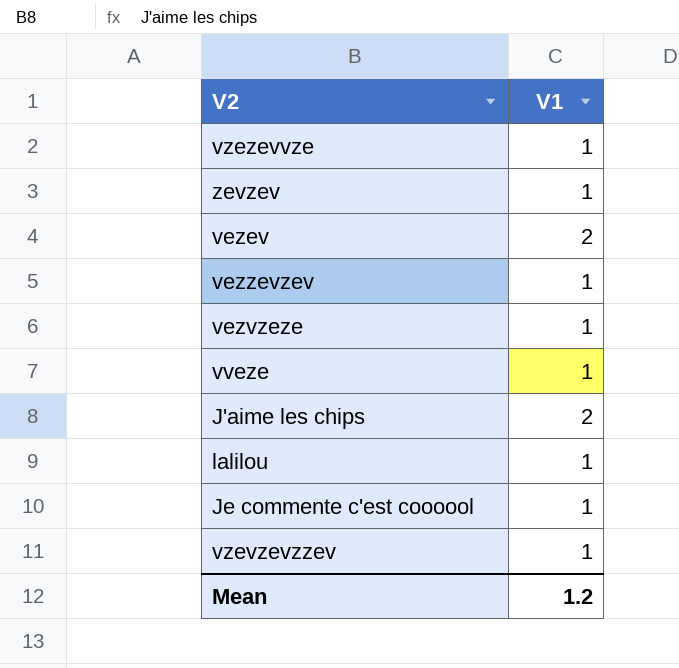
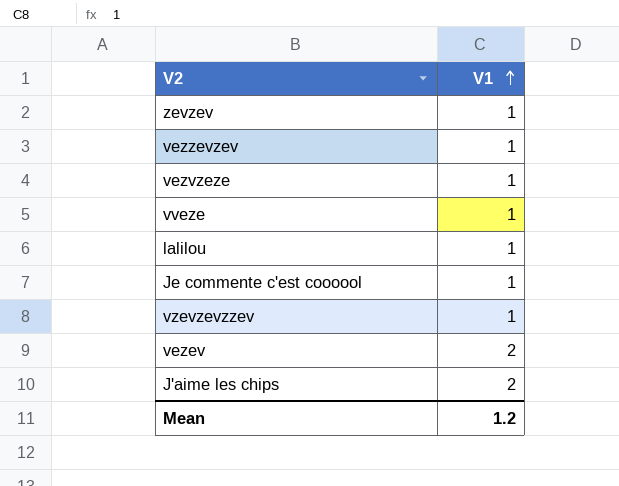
row order: none -> V1 ascending
row vzezevvze: 1 -> none

